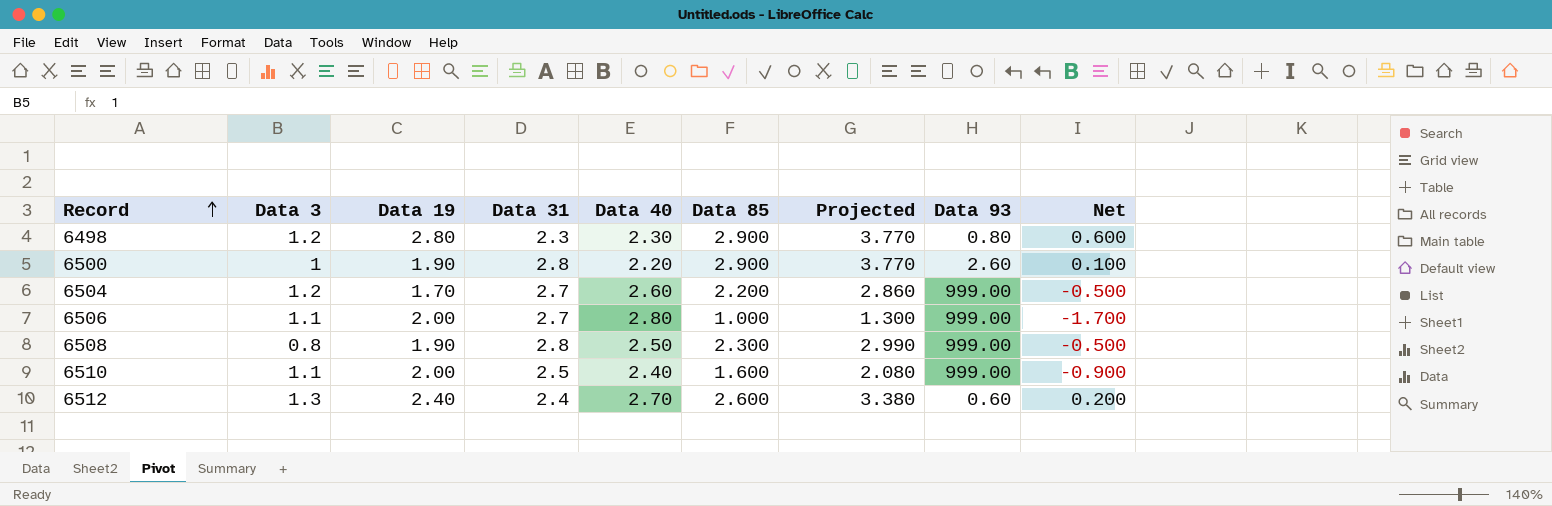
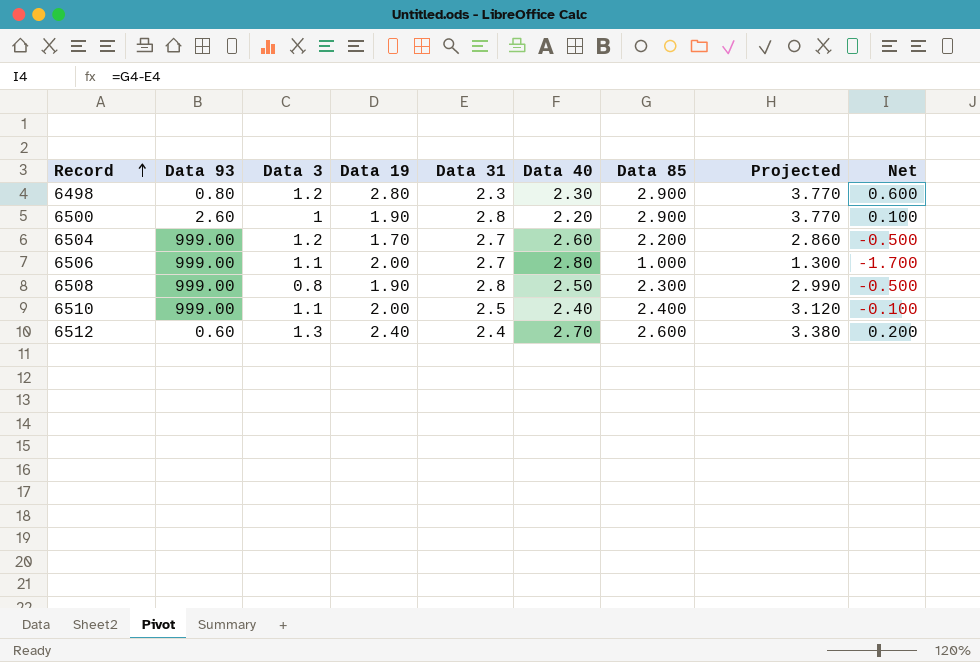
column Data 93 | position: 8 -> 2
6510 | Data 85: 1.600 -> 2.400
6510 | Projected: 2.080 -> 3.120
6510 | Net: -0.900 -> -0.100

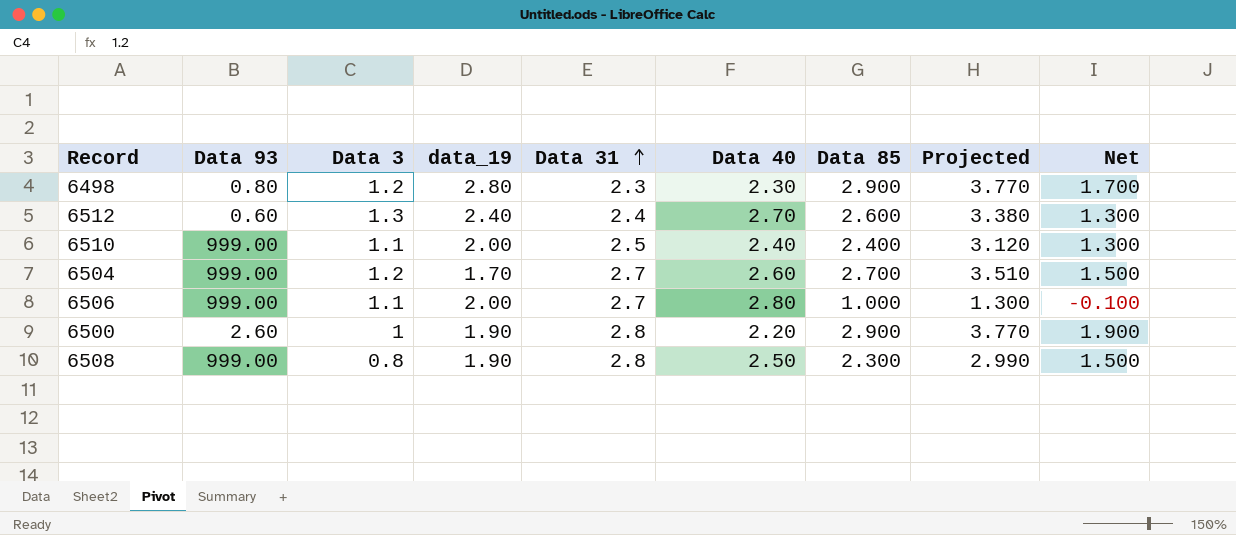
row order: Record ascending -> Data 31 ascending
column name: Data 19 -> data_19
column Net | formula: [Data 85] - [Data 31] -> [Data 85] - [Data 3]
6504 | Data 85: 2.200 -> 2.700
6504 | Projected: 2.860 -> 3.510

